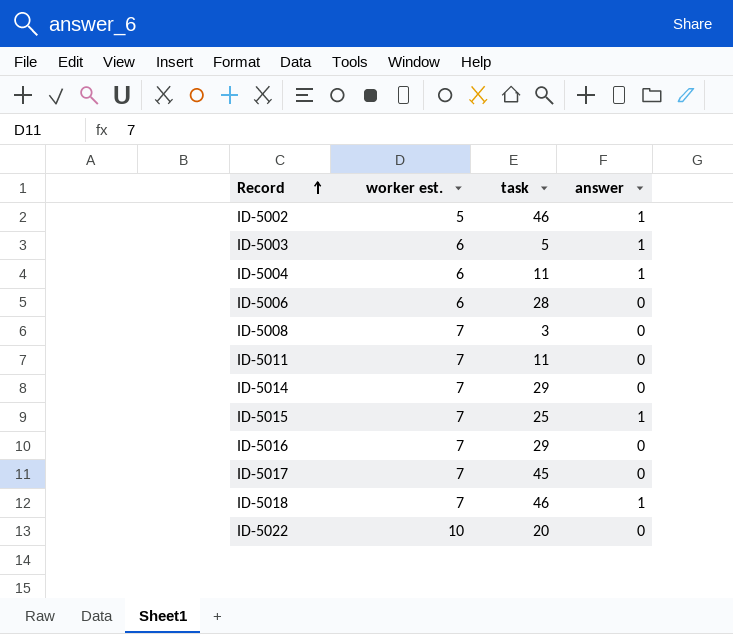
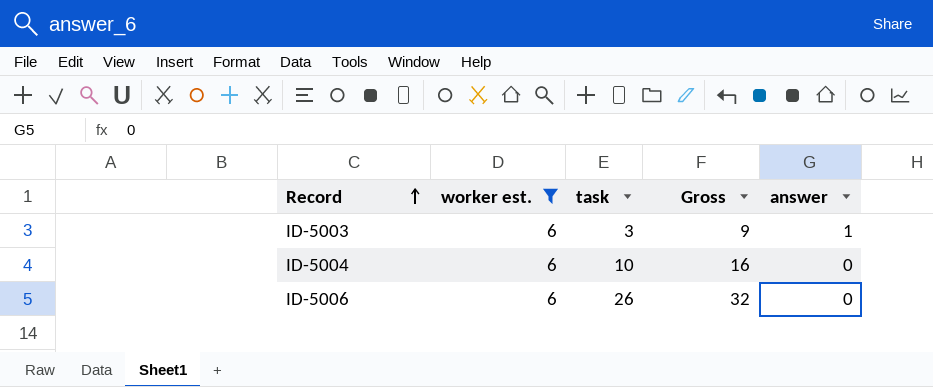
filter: none -> worker est. = 6
column Gross | formula: none -> [worker est.] + [task]
ID-5003 | task: 5 -> 3
ID-5004 | task: 11 -> 10
ID-5004 | answer: 1 -> 0
ID-5006 | task: 28 -> 26

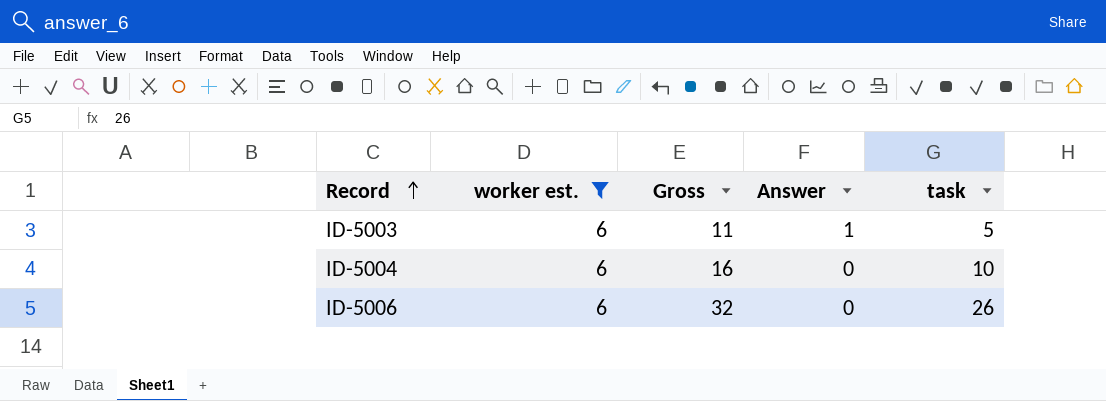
column name: answer -> Answer
column task | position: 3 -> 5
ID-5003 | Gross: 9 -> 11
ID-5003 | task: 3 -> 5

